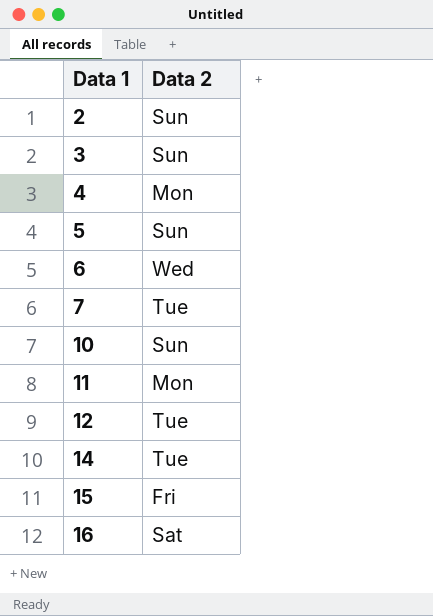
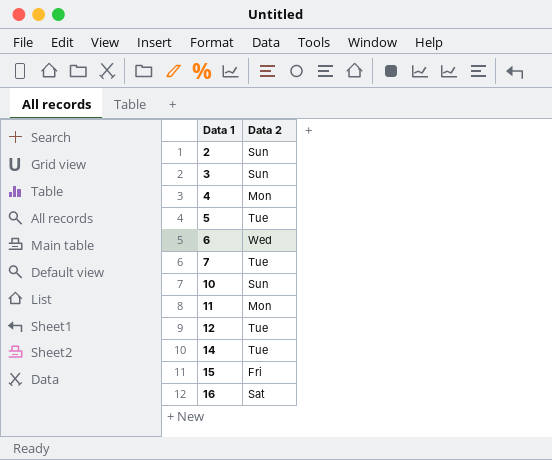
5 | Data 2: Sun -> Tue

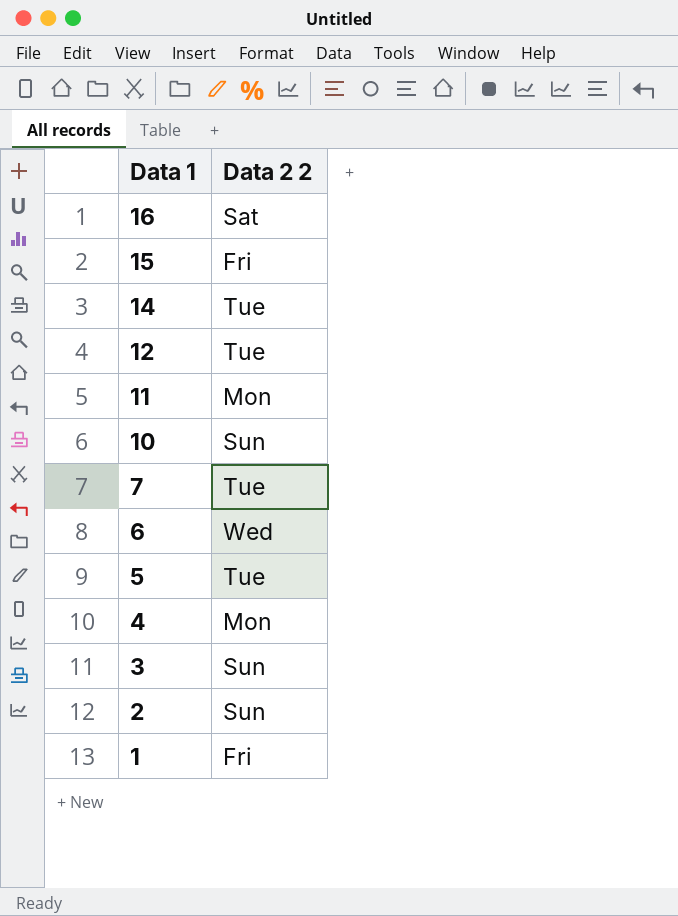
row order: Data 1 ascending -> Data 1 descending
column name: Data 2 -> Data 2 2
row 1: none -> Fri

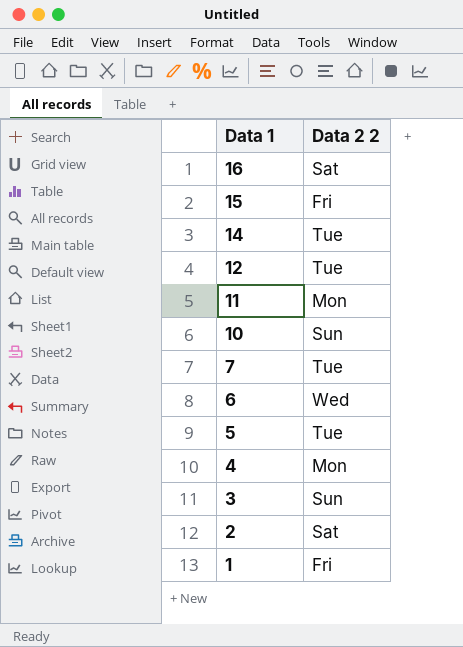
2 | Data 2 2: Sun -> Sat

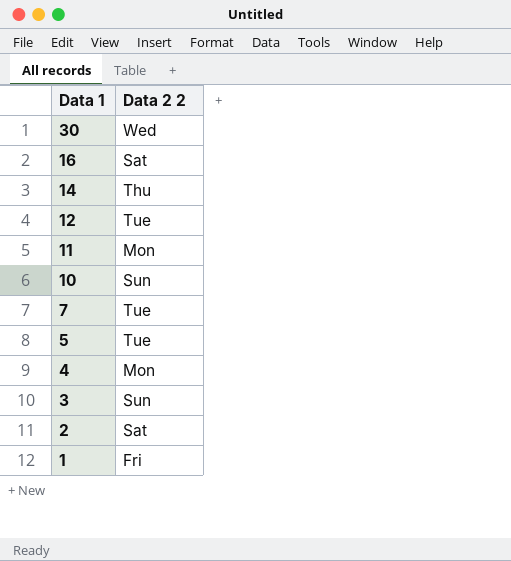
row 15: Fri -> none
row 6: Wed -> none
row 30: none -> Wed
14 | Data 2 2: Tue -> Thu

